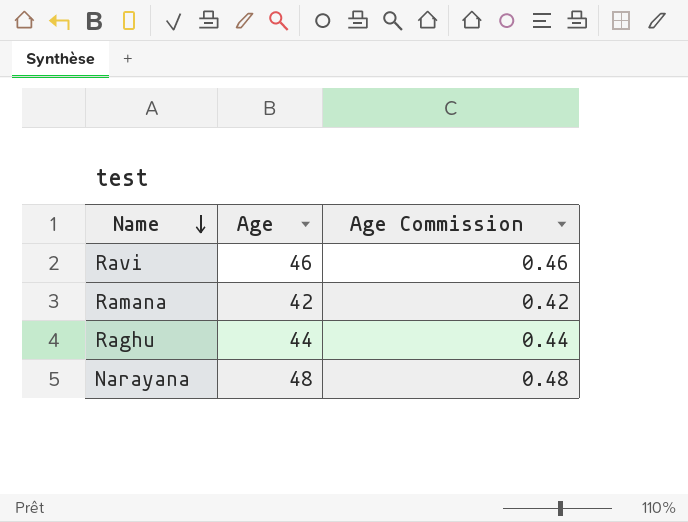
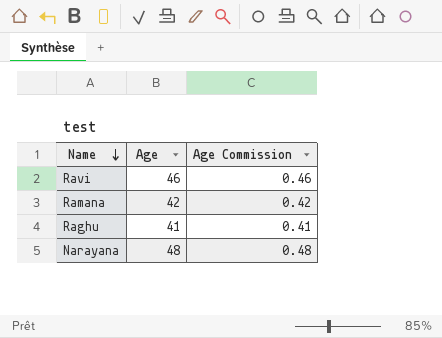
Raghu | Age: 44 -> 41
Raghu | Age Commission: 0.44 -> 0.41

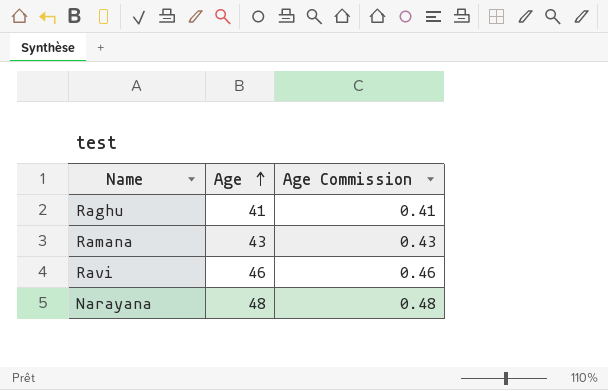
row order: Name descending -> Age ascending
Ramana | Age: 42 -> 43
Ramana | Age Commission: 0.42 -> 0.43

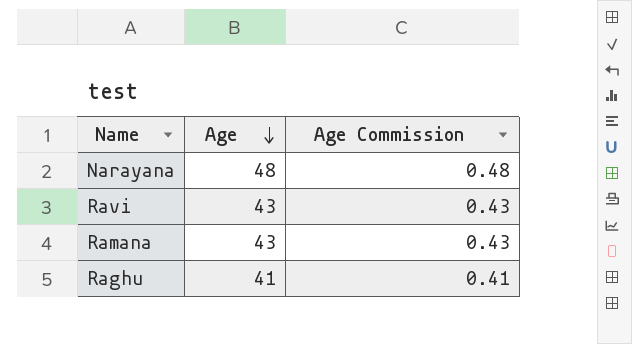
row order: Age ascending -> Age descending
Ravi | Age: 46 -> 43
Ravi | Age Commission: 0.46 -> 0.43

